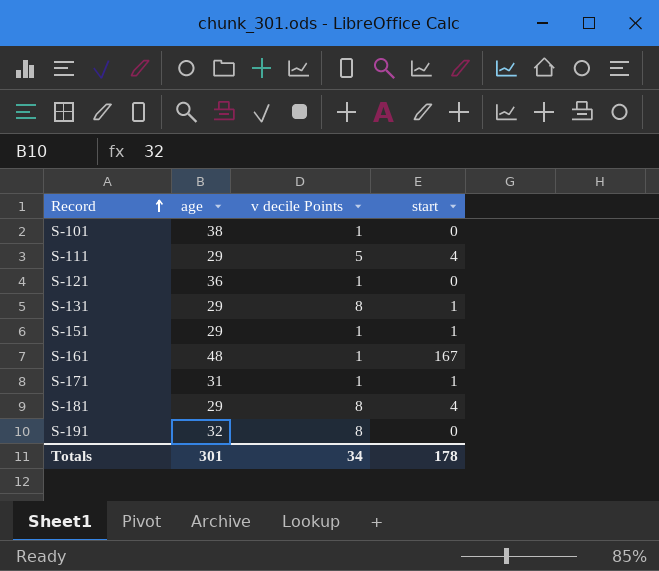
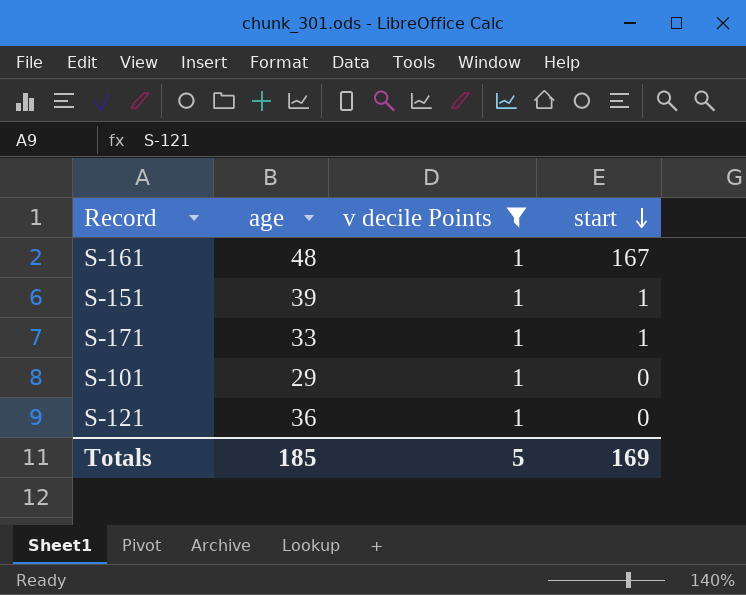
filter: none -> v decile Points = 1
row order: Record ascending -> start descending
S-151 | age: 29 -> 39
S-171 | age: 31 -> 33
S-101 | age: 38 -> 29
Totals | age: 301 -> 185
Totals | v decile Points: 34 -> 5
Totals | start: 178 -> 169

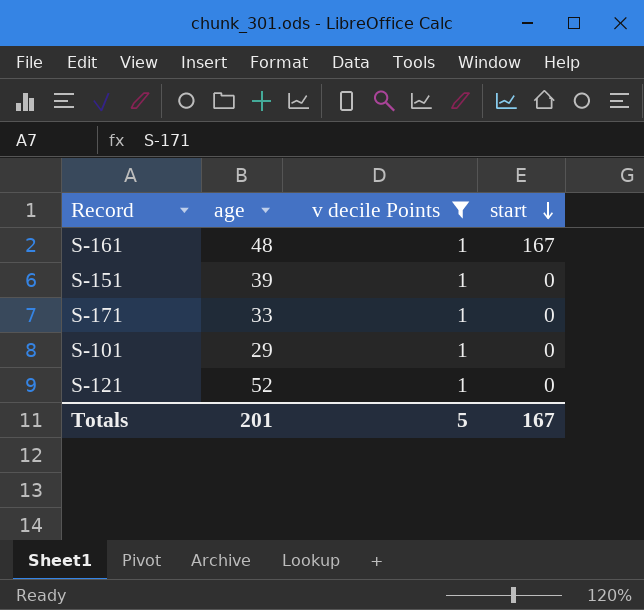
S-151 | start: 1 -> 0
S-171 | start: 1 -> 0
S-121 | age: 36 -> 52
Totals | age: 185 -> 201
Totals | start: 169 -> 167

